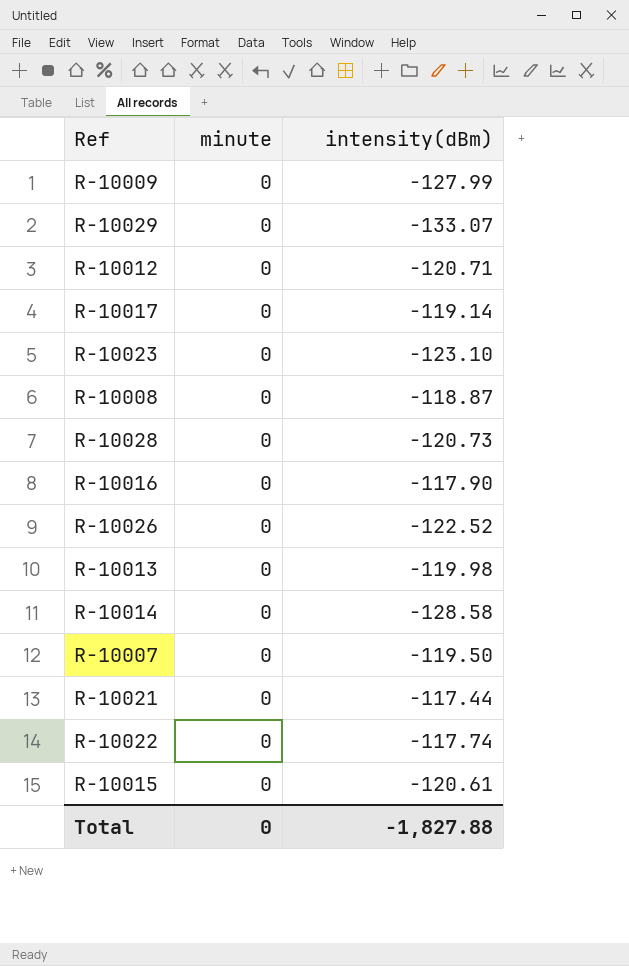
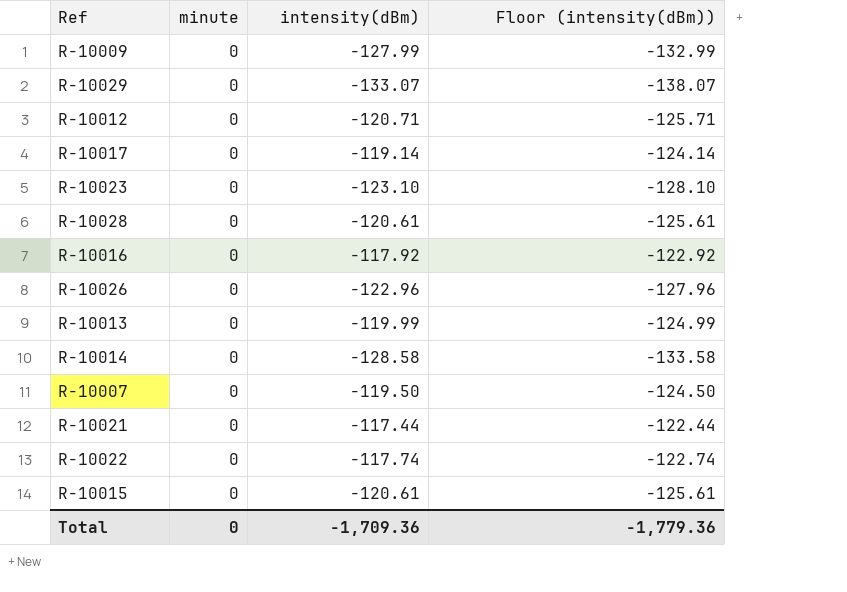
column Floor (intensity(dBm)) | formula: none -> [intensity(dBm)] - 5
row R-10008: 0 | -118.87 -> none
R-10028 | intensity(dBm): -120.73 -> -120.61
R-10016 | intensity(dBm): -117.90 -> -117.92
R-10026 | intensity(dBm): -122.52 -> -122.96
R-10013 | intensity(dBm): -119.98 -> -119.99
Total | intensity(dBm): -1,827.88 -> -1,709.36

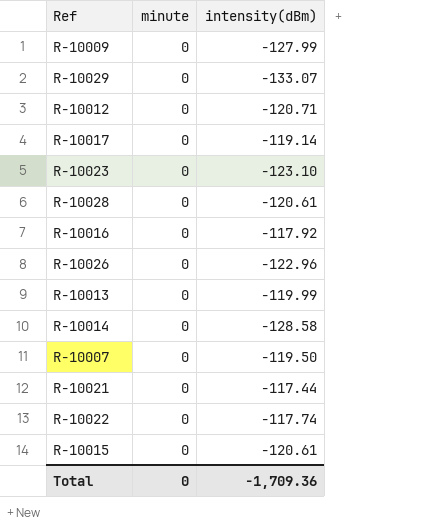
column Floor (intensity(dBm)) | formula: [intensity(dBm)] - 5 -> none

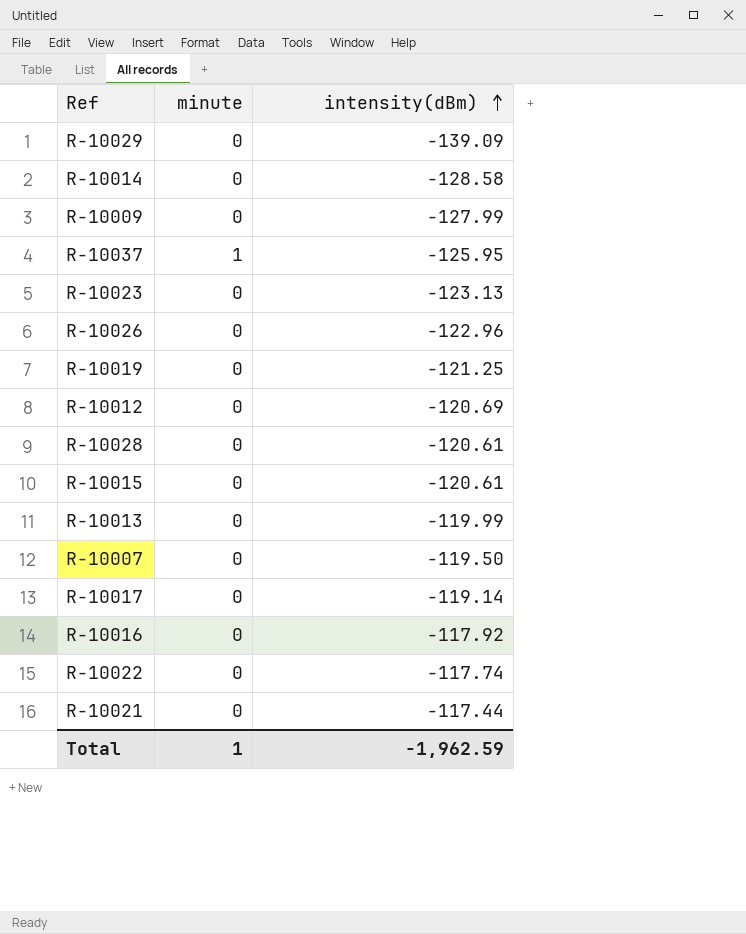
row order: none -> intensity(dBm) ascending
R-10029 | intensity(dBm): -133.07 -> -139.09
row R-10037: none -> 1 | -125.95
R-10023 | intensity(dBm): -123.10 -> -123.13
row R-10019: none -> 0 | -121.25
R-10012 | intensity(dBm): -120.71 -> -120.69
Total | minute: 0 -> 1
Total | intensity(dBm): -1,709.36 -> -1,962.59

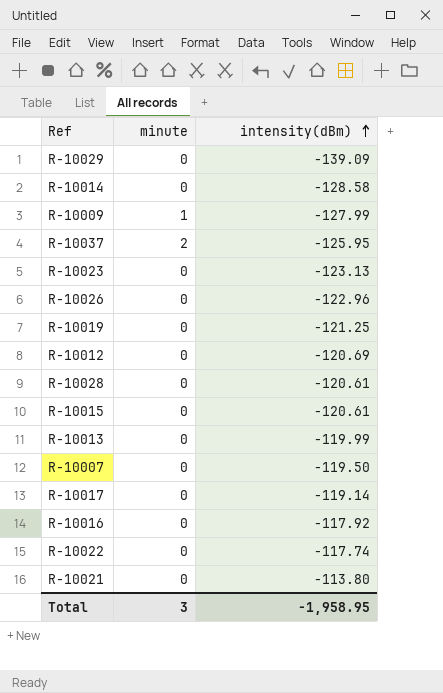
R-10009 | minute: 0 -> 1
R-10037 | minute: 1 -> 2
R-10021 | intensity(dBm): -117.44 -> -113.80
Total | minute: 1 -> 3
Total | intensity(dBm): -1,962.59 -> -1,958.95

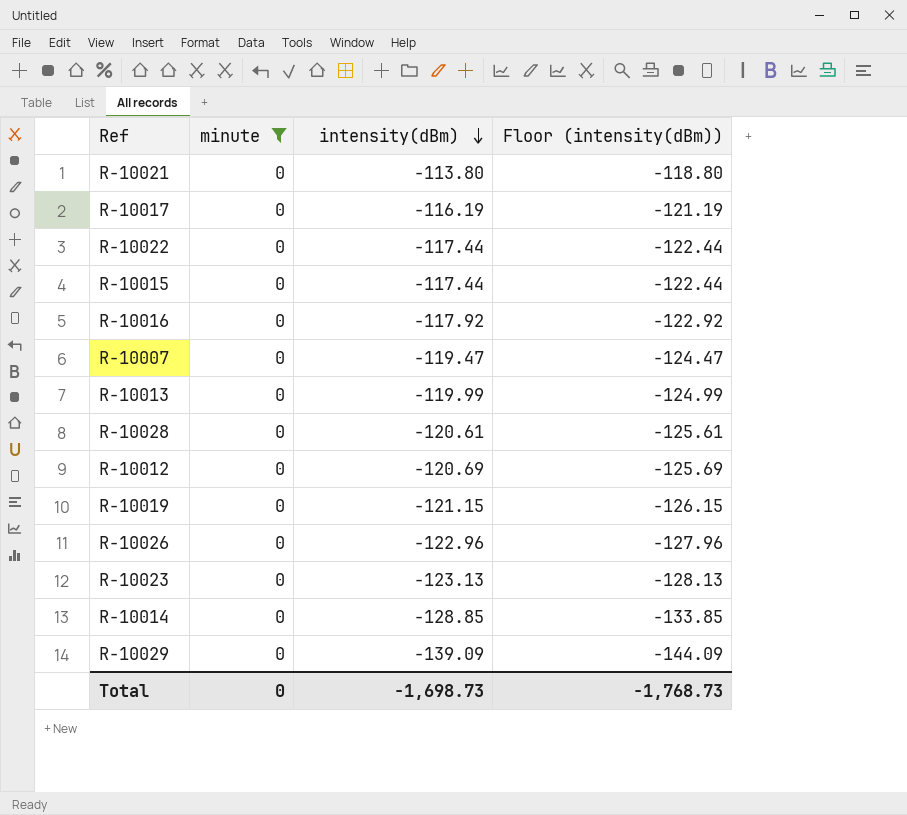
filter: none -> minute = 0
row order: intensity(dBm) ascending -> intensity(dBm) descending
column Floor (intensity(dBm)) | formula: none -> [intensity(dBm)] - 5
R-10017 | intensity(dBm): -119.14 -> -116.19
R-10022 | intensity(dBm): -117.74 -> -117.44
R-10015 | intensity(dBm): -120.61 -> -117.44
R-10007 | intensity(dBm): -119.50 -> -119.47
R-10019 | intensity(dBm): -121.25 -> -121.15
R-10014 | intensity(dBm): -128.58 -> -128.85
Total | minute: 3 -> 0
Total | intensity(dBm): -1,958.95 -> -1,698.73

